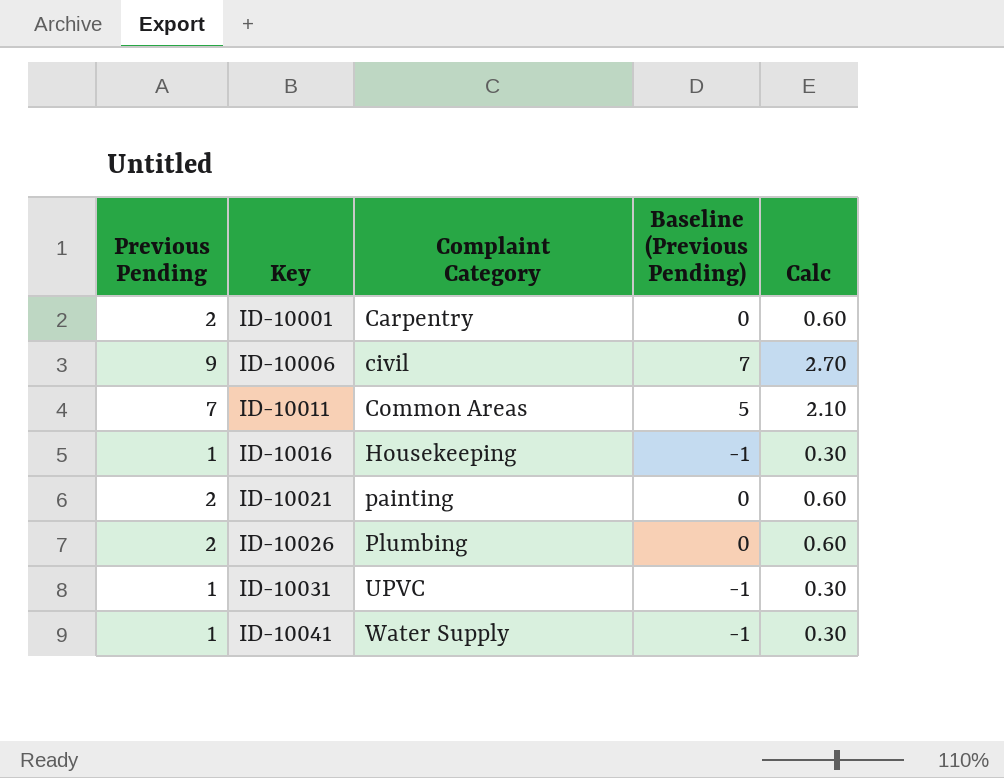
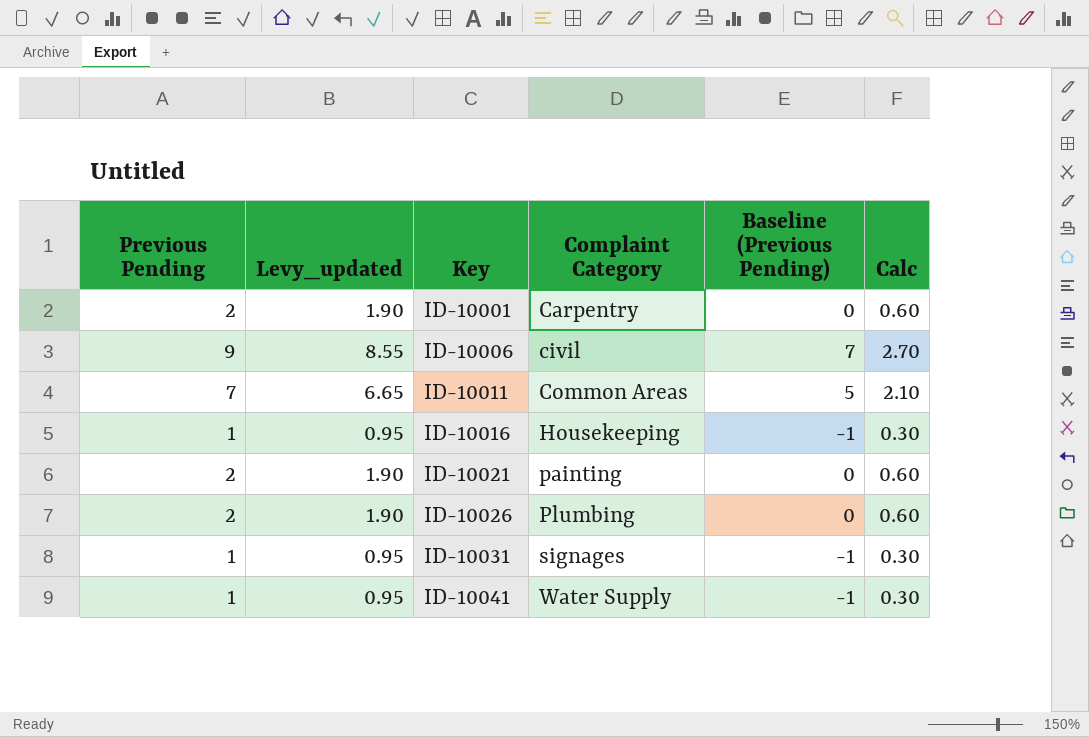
column Levy_updated | formula: none -> [Previous Pending] * 0.95
ID-10031 | Complaint Category: UPVC -> signages

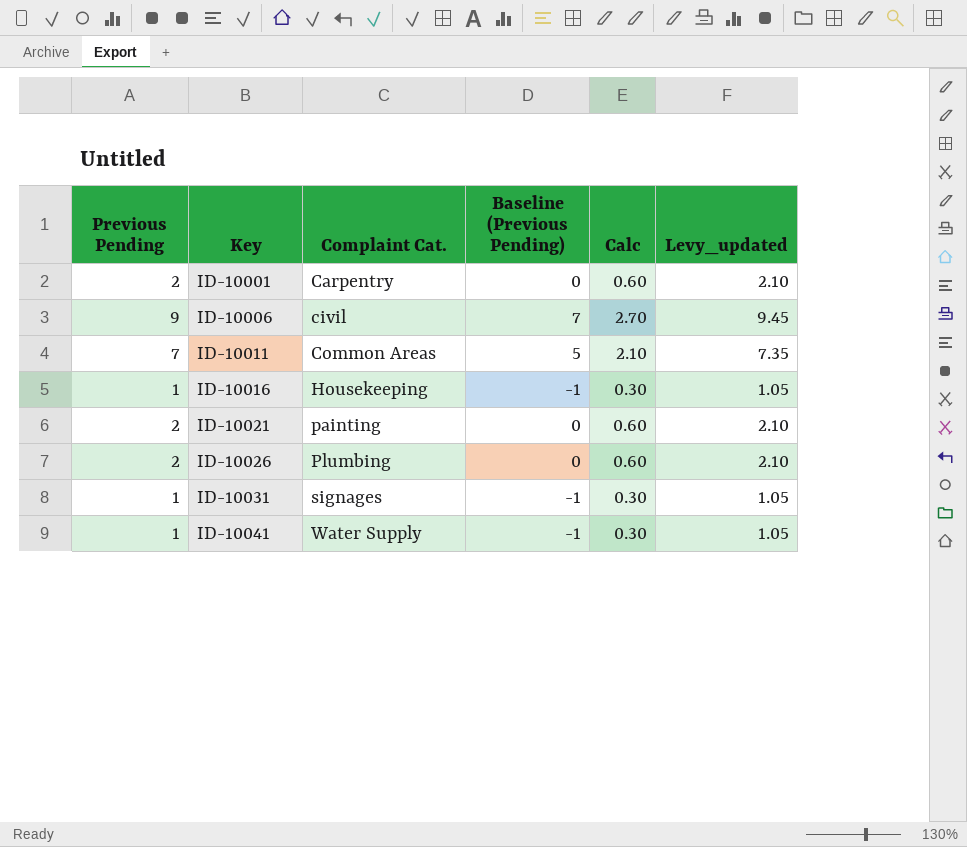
column name: Complaint Category -> Complaint Cat.
column Levy_updated | formula: [Previous Pending] * 0.95 -> [Previous Pending] * 1.05
column Levy_updated | position: 2 -> 6

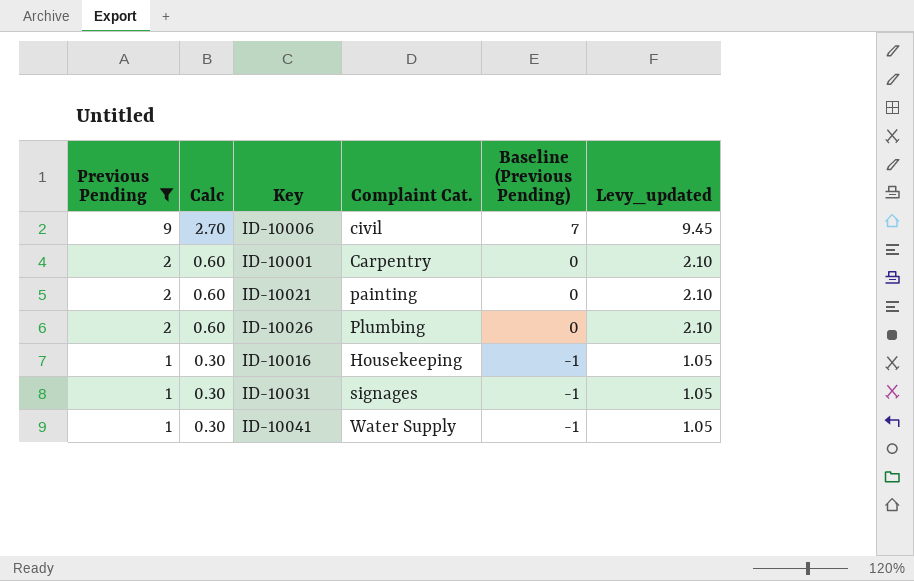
filter: none -> Previous Pending != 7
row order: Key ascending -> Previous Pending descending
column Calc | position: 5 -> 2

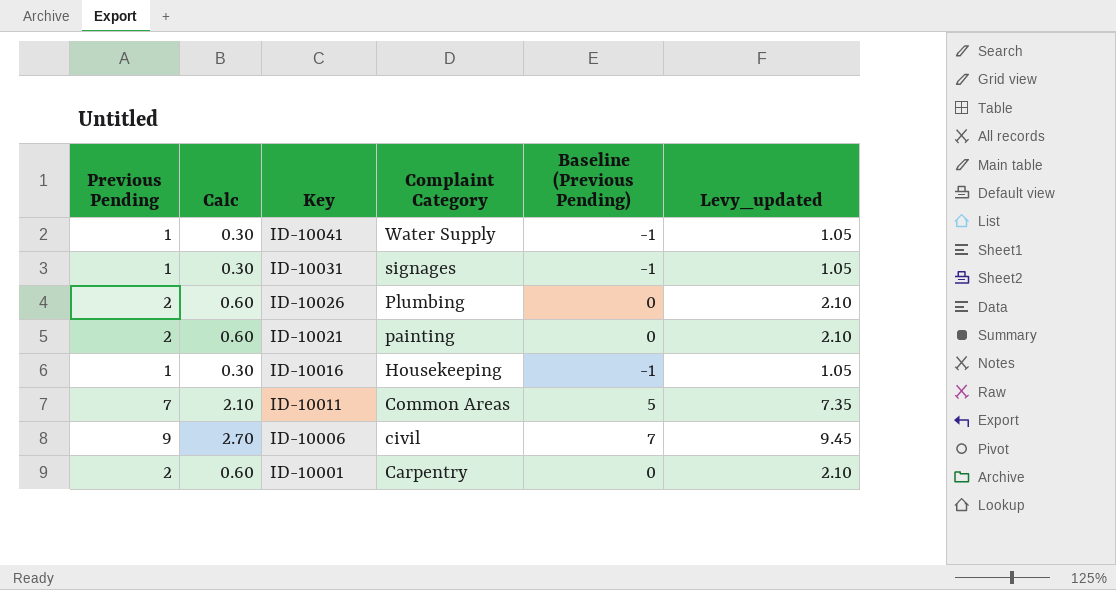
filter: Previous Pending != 7 -> none
row order: Previous Pending descending -> Key descending
column name: Complaint Cat. -> Complaint Category

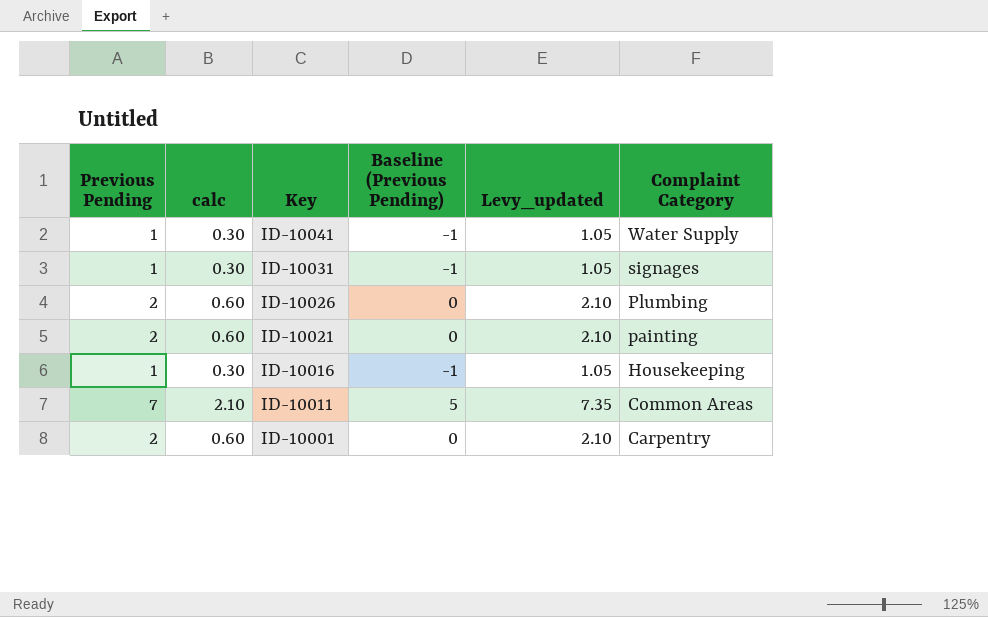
column name: Calc -> calc
column Complaint Category | position: 4 -> 6
row ID-10006: 9 | 2.70 | civil | 7 | 9.45 -> none

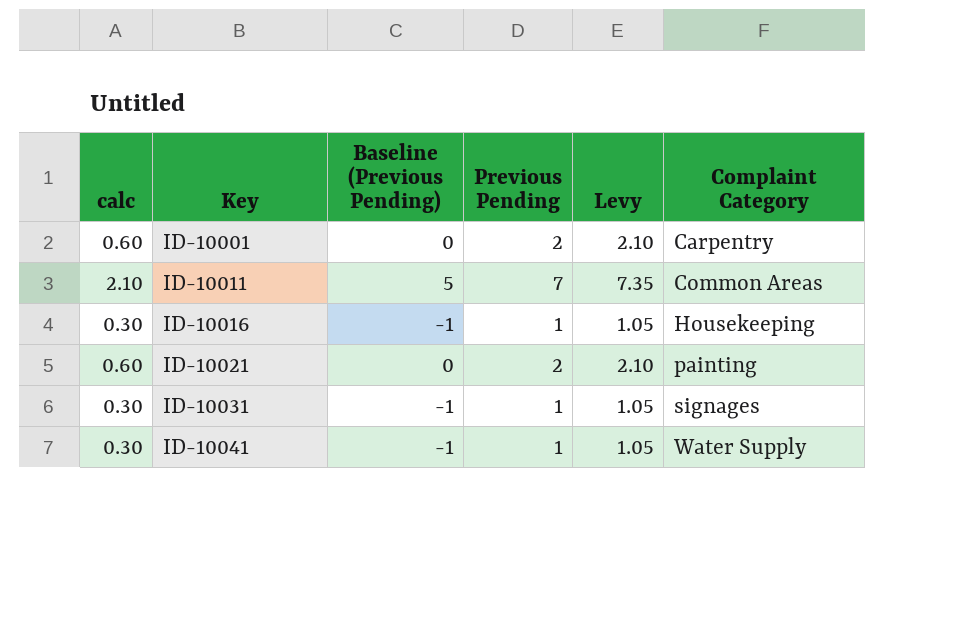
row order: Key descending -> Key ascending
column Previous Pending | position: 1 -> 4
column name: Levy_updated -> Levy
row ID-10026: 2 | 0.60 | 0 | 2.10 | Plumbing -> none

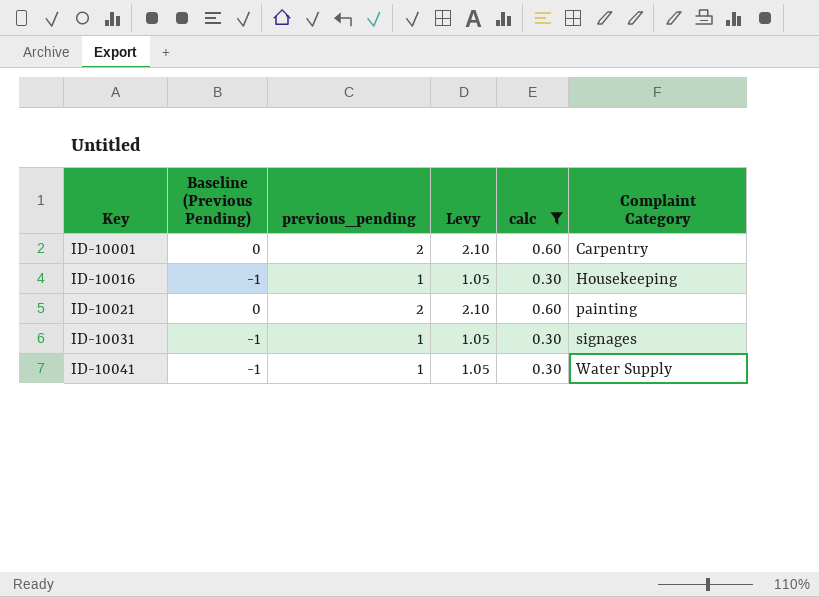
filter: none -> calc != 2.10
column name: Previous Pending -> previous_pending
column calc | position: 1 -> 5

